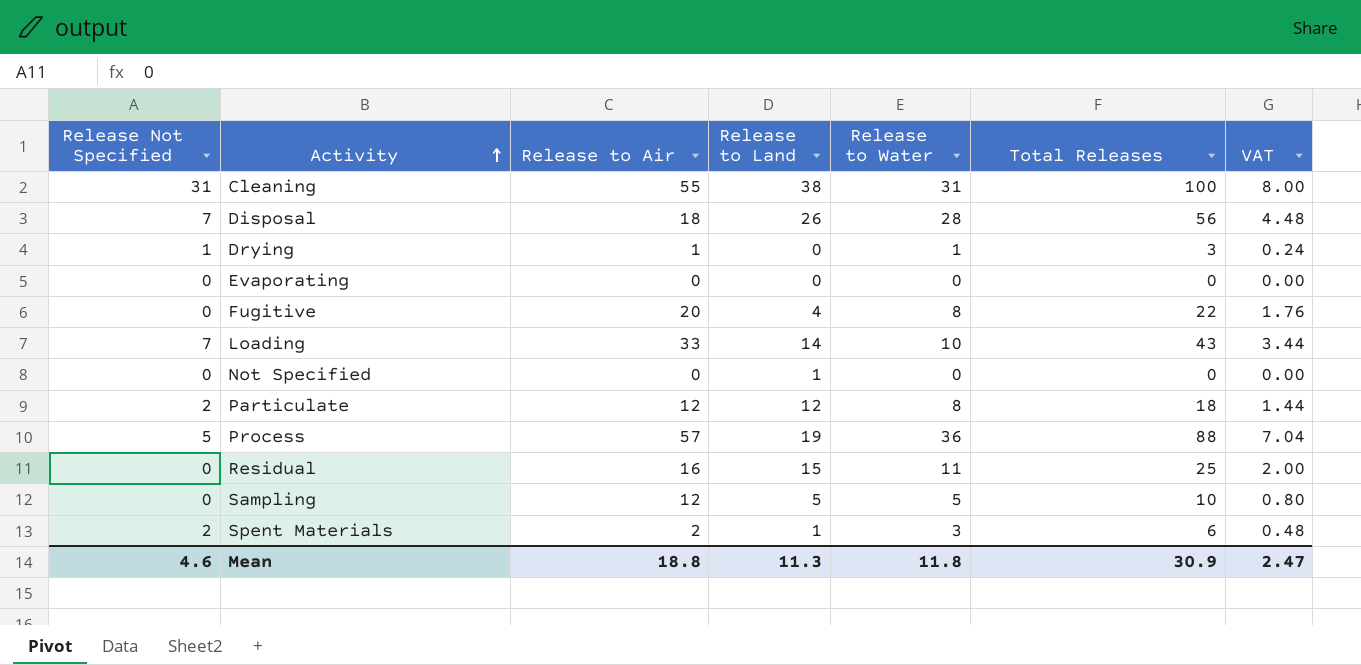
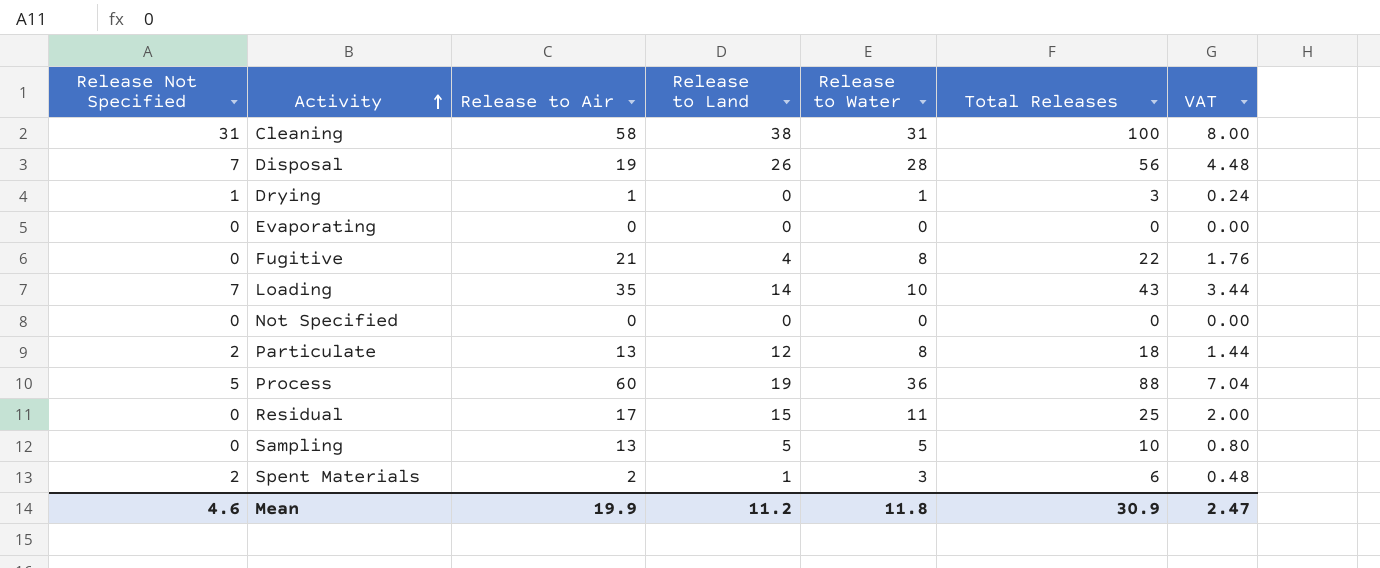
Cleaning | Release to Air: 55 -> 58
Disposal | Release to Air: 18 -> 19
Fugitive | Release to Air: 20 -> 21
Loading | Release to Air: 33 -> 35
Not Specified | Release to Land: 1 -> 0
Particulate | Release to Air: 12 -> 13
Process | Release to Air: 57 -> 60
Residual | Release to Air: 16 -> 17
Sampling | Release to Air: 12 -> 13
Mean | Release to Air: 18.8 -> 19.9
Mean | Release to Land: 11.3 -> 11.2

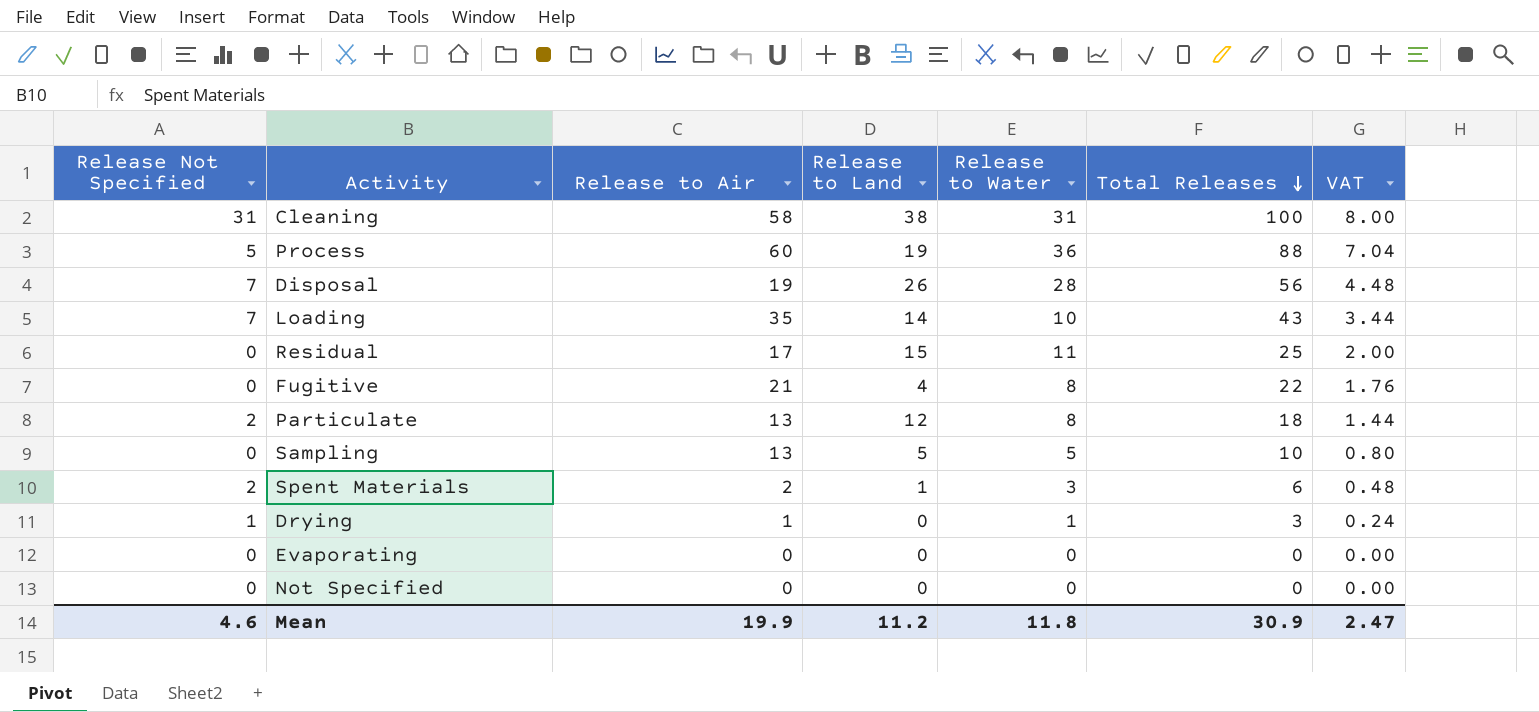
row order: Activity ascending -> Total Releases descending

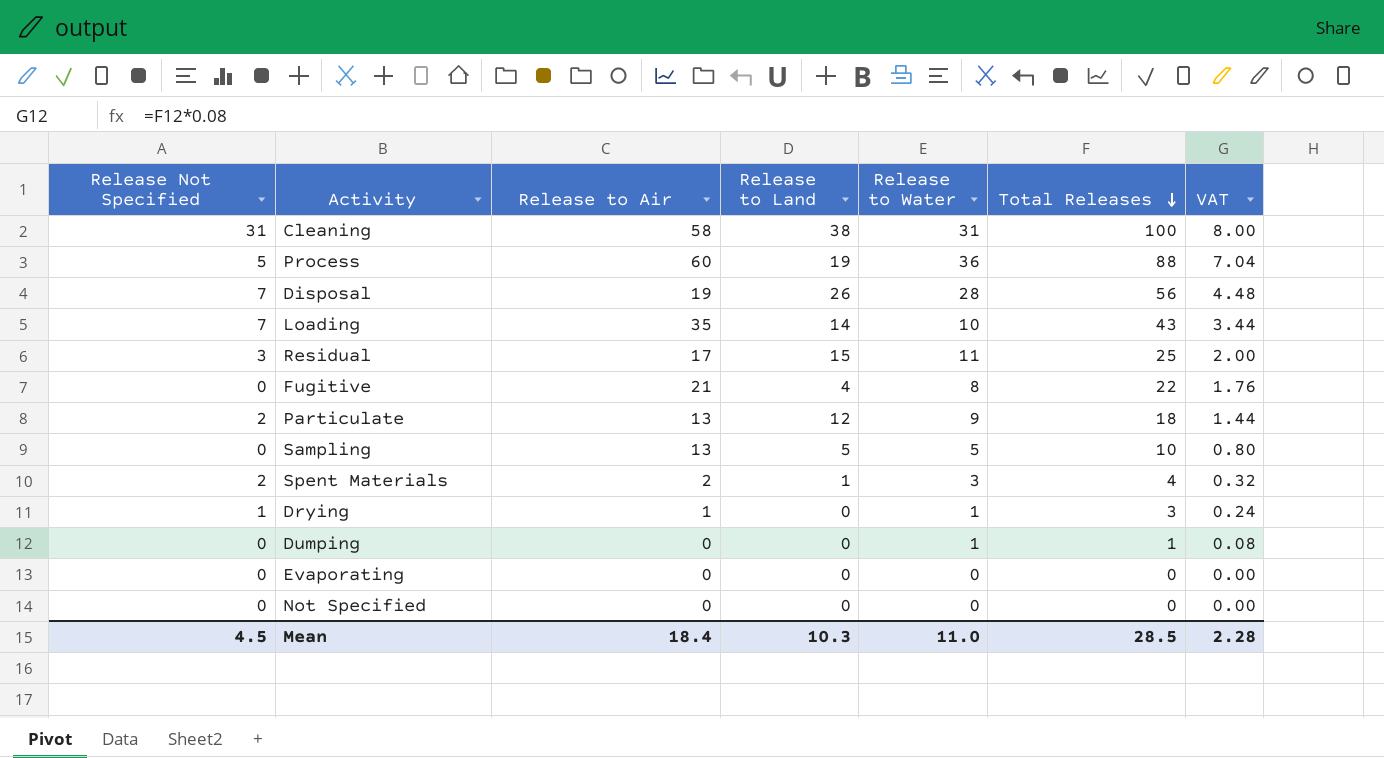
Residual | Release Not Specified: 0 -> 3
Particulate | Release to Water: 8 -> 9
Spent Materials | Total Releases: 6 -> 4
Spent Materials | VAT: 0.48 -> 0.32
row Dumping: none -> 0 | 0 | 0 | 1 | 1 | 0.08
Mean | Release Not Specified: 4.6 -> 4.5
Mean | Release to Air: 19.9 -> 18.4
Mean | Release to Land: 11.2 -> 10.3
Mean | Release to Water: 11.8 -> 11.0
Mean | Total Releases: 30.9 -> 28.5
Mean | VAT: 2.47 -> 2.28

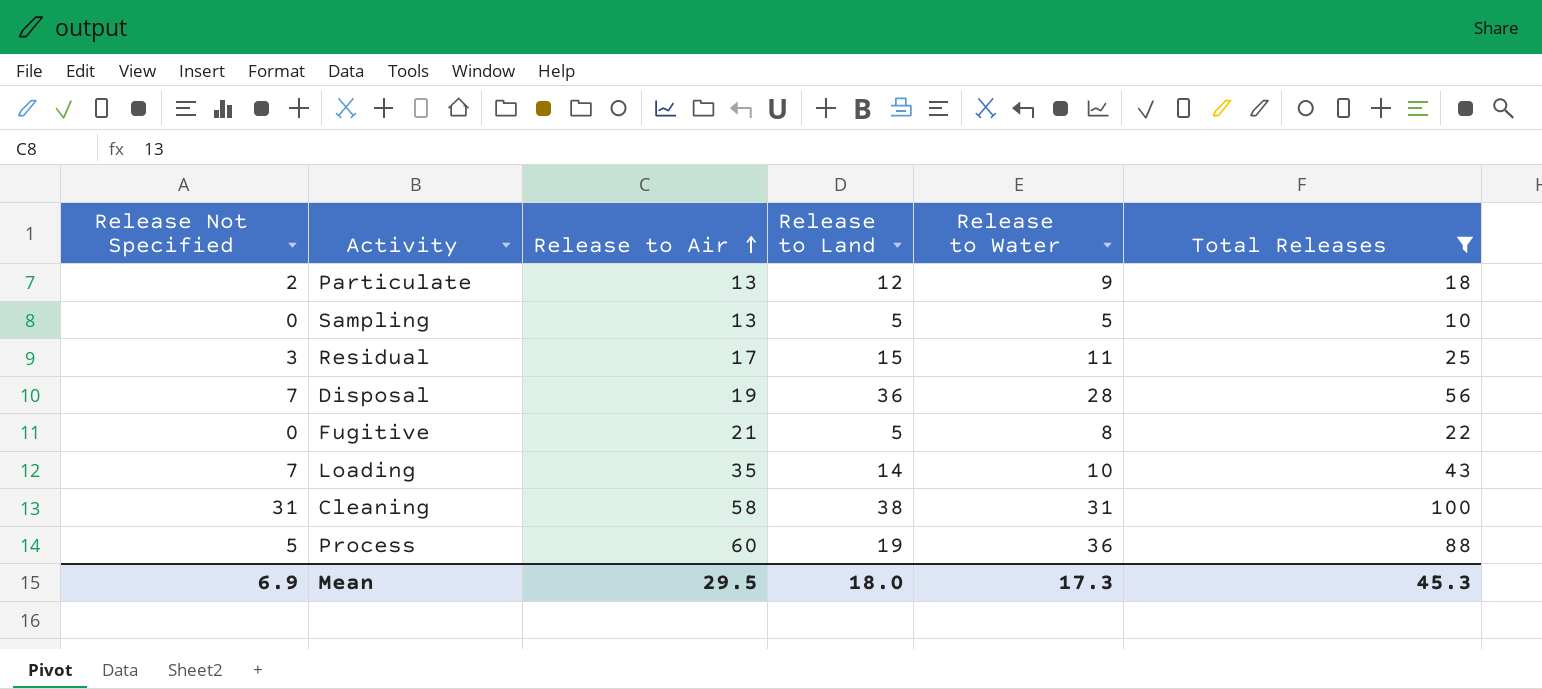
filter: none -> Total Releases >= 10
row order: Total Releases descending -> Release to Air ascending
column VAT | formula: [Total Releases] * 0.08 -> none
Disposal | Release to Land: 26 -> 36
Fugitive | Release to Land: 4 -> 5
Mean | Release Not Specified: 4.5 -> 6.9
Mean | Release to Air: 18.4 -> 29.5
Mean | Release to Land: 10.3 -> 18.0
Mean | Release to Water: 11.0 -> 17.3
Mean | Total Releases: 28.5 -> 45.3

